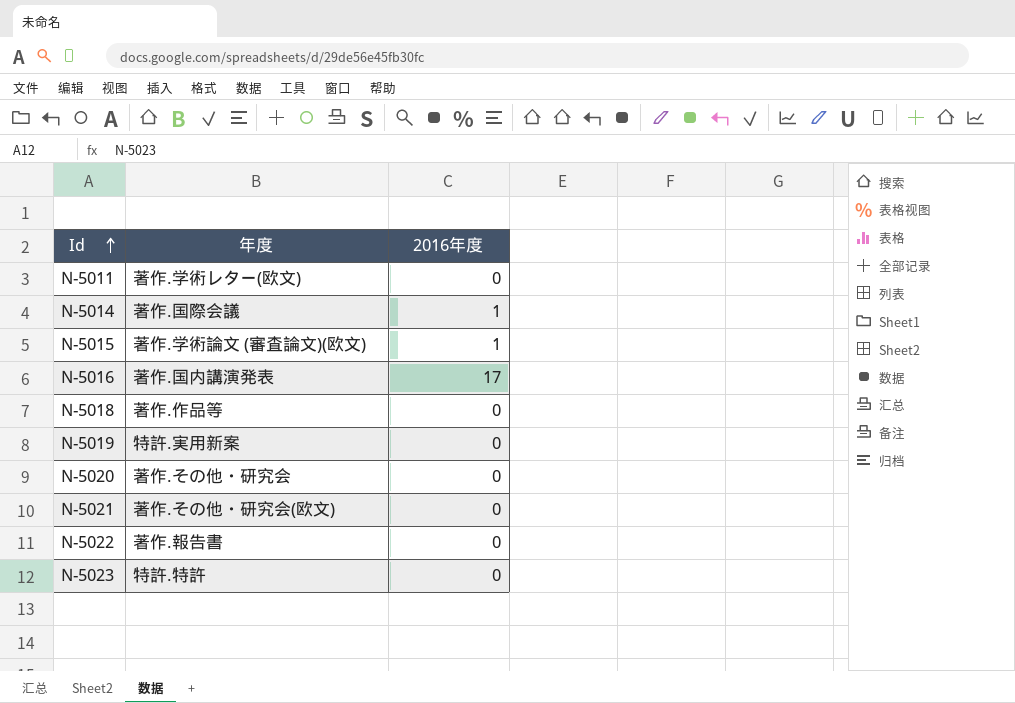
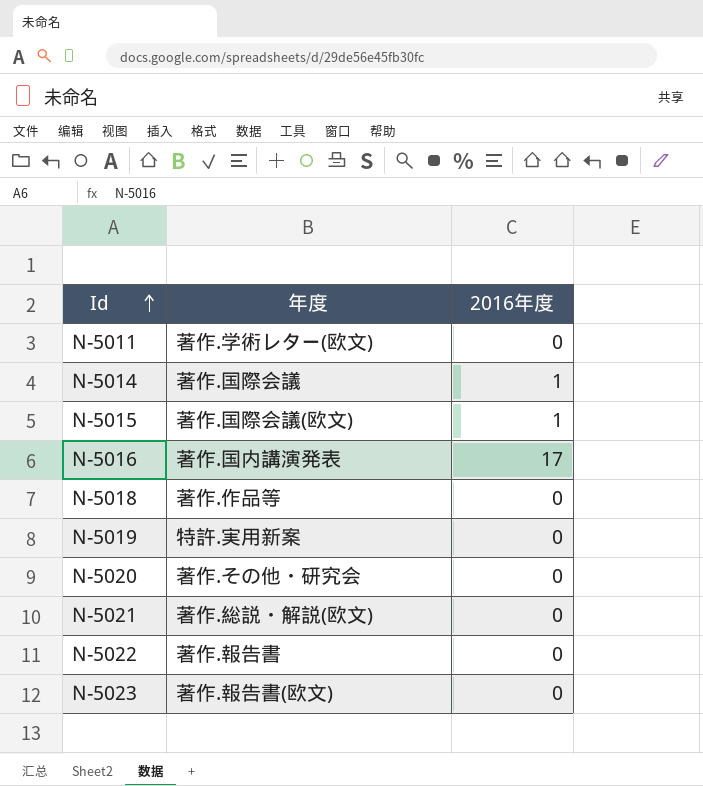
N-5015 | 年度: 著作.学術論文 (審査論文)(欧文) -> 著作.国際会議(欧文)
N-5021 | 年度: 著作.その他・研究会(欧文) -> 著作.総説・解説(欧文)
N-5023 | 年度: 特許.特許 -> 著作.報告書(欧文)

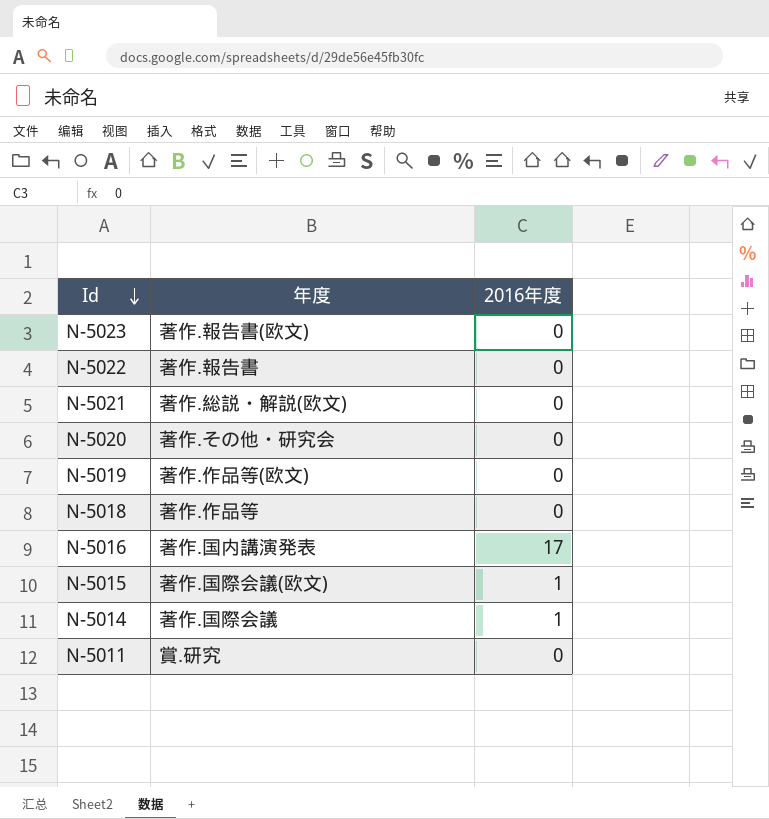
row order: Id ascending -> Id descending
N-5019 | 年度: 特許.実用新案 -> 著作.作品等(欧文)
N-5011 | 年度: 著作.学術レター(欧文) -> 賞.研究

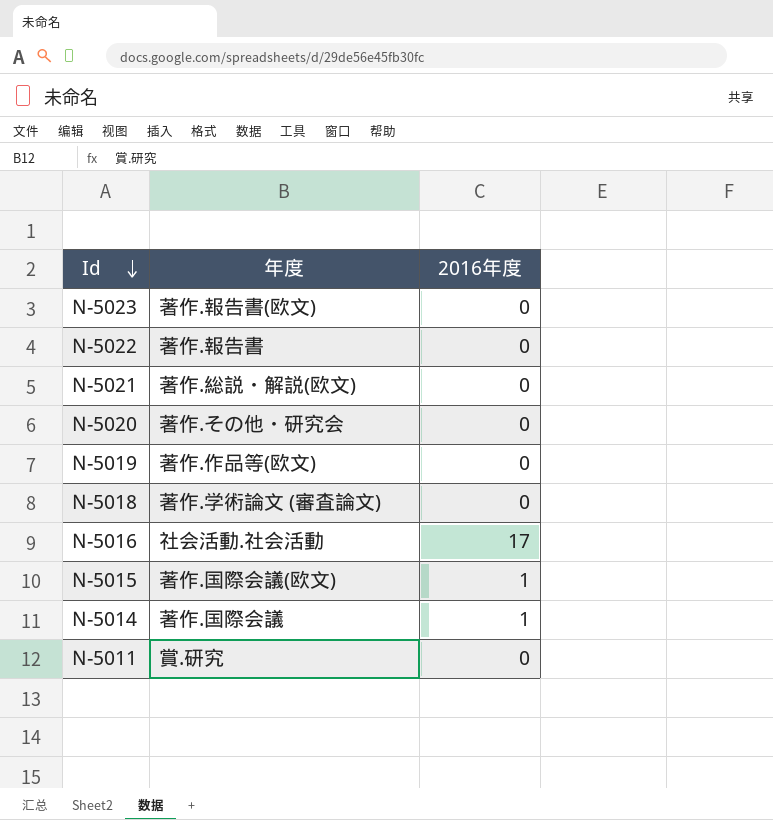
N-5018 | 年度: 著作.作品等 -> 著作.学術論文 (審査論文)
N-5016 | 年度: 著作.国内講演発表 -> 社会活動.社会活動

